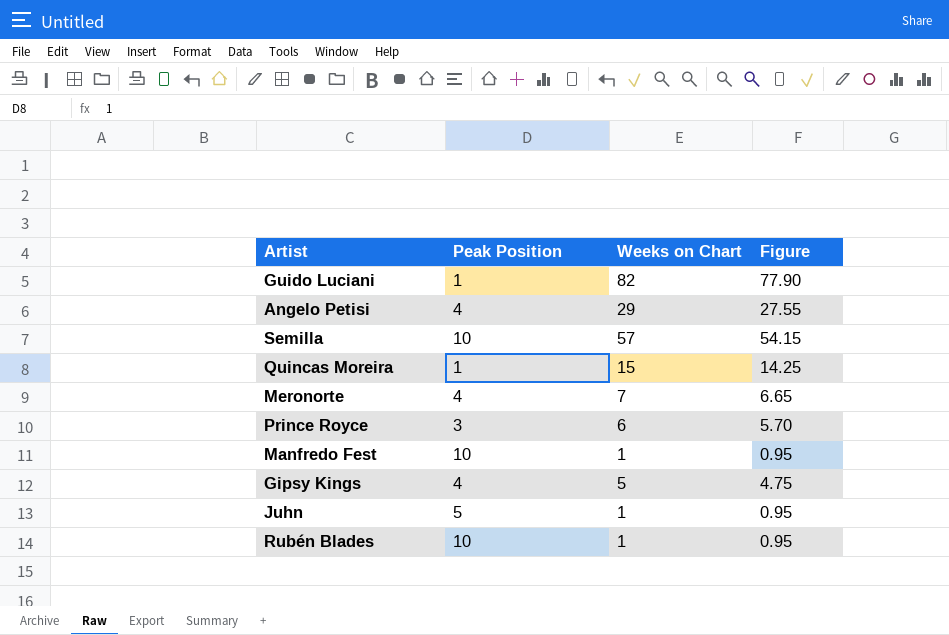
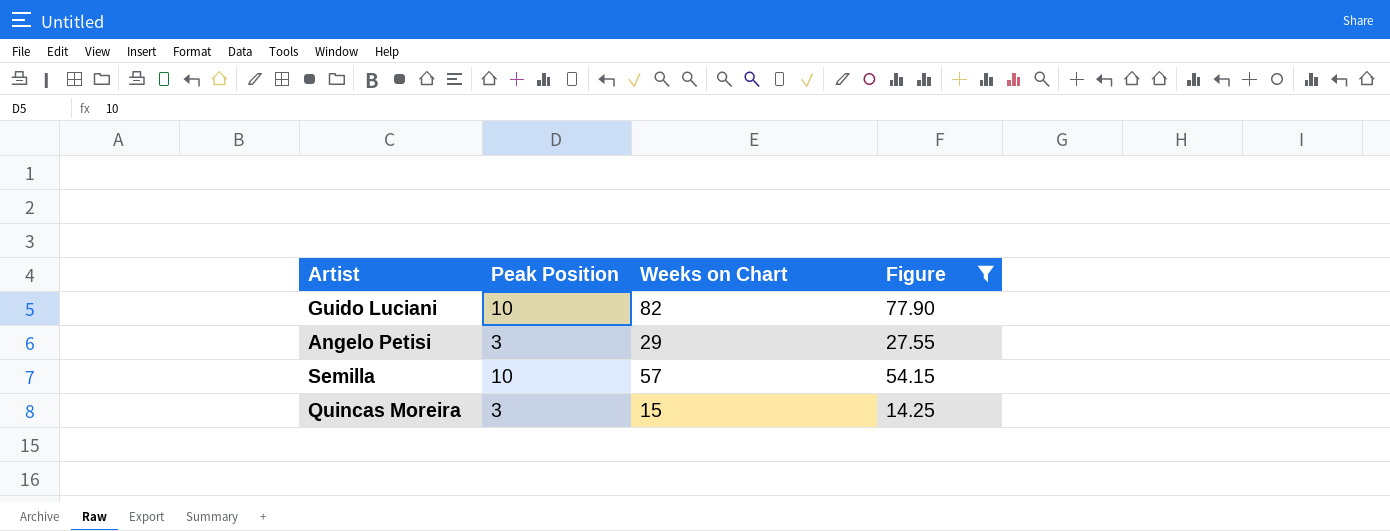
filter: none -> Figure >= 14.25
Guido Luciani | Peak Position: 1 -> 10
Angelo Petisi | Peak Position: 4 -> 3
Quincas Moreira | Peak Position: 1 -> 3

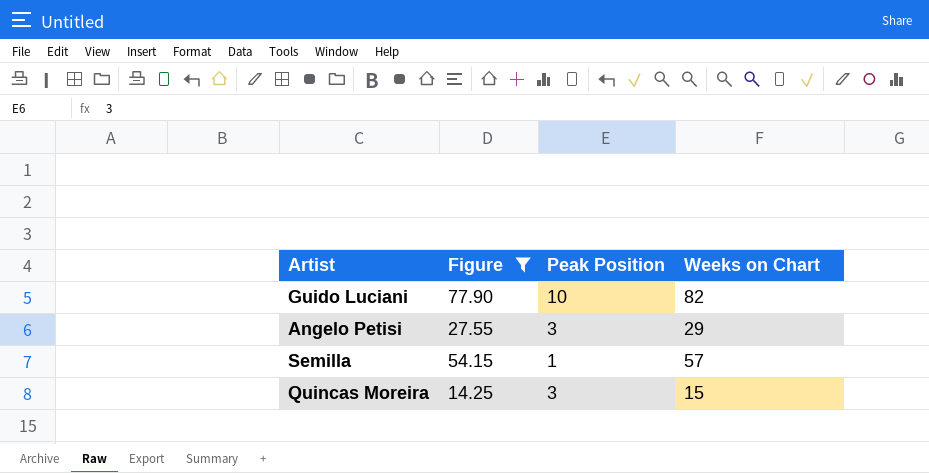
column Figure | position: 4 -> 2
Semilla | Peak Position: 10 -> 1

